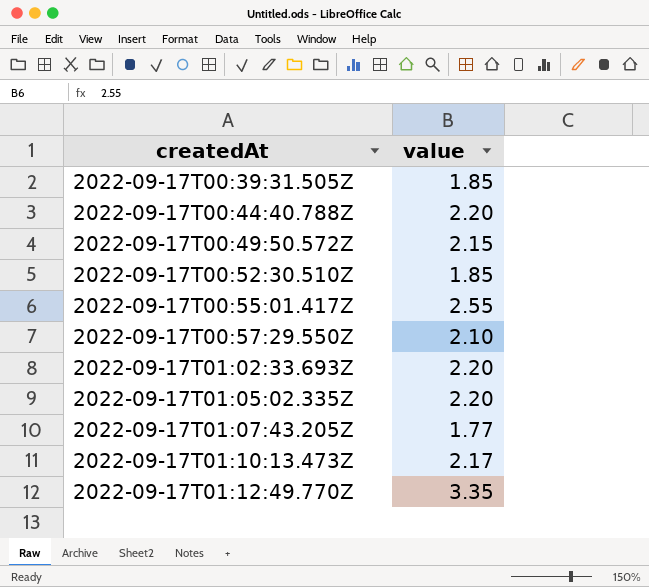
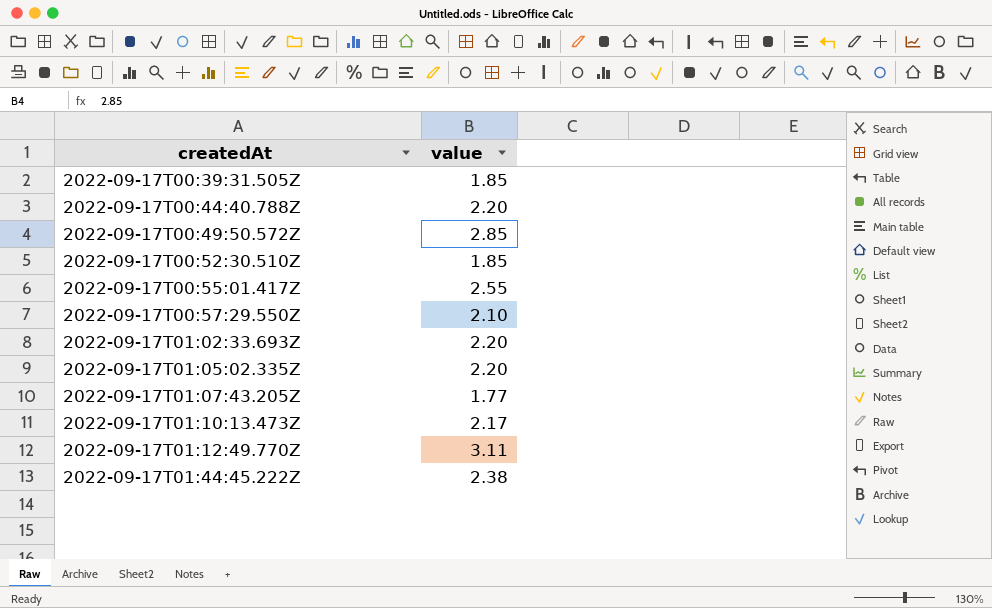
2022-09-17T00:49:50.572Z | value: 2.15 -> 2.85
2022-09-17T01:12:49.770Z | value: 3.35 -> 3.11
row 2022-09-17T01:44:45.222Z: none -> 2.38

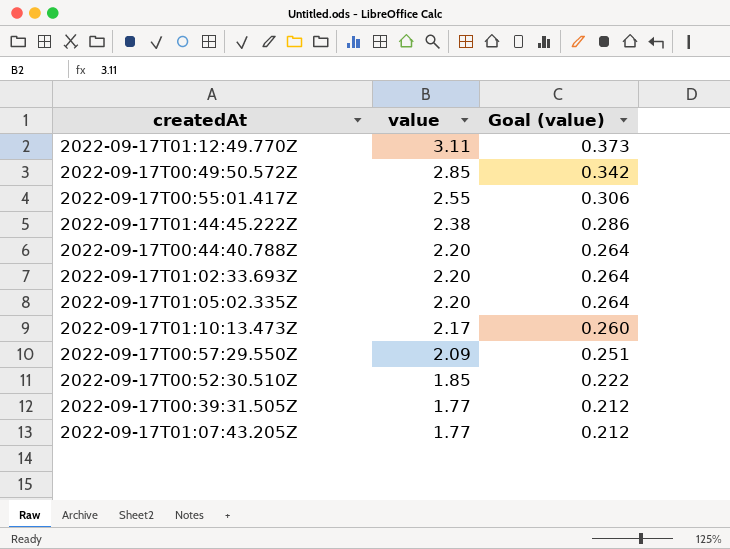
row order: createdAt ascending -> value descending
column Goal (value) | formula: none -> [value] * 0.12
2022-09-17T00:57:29.550Z | value: 2.10 -> 2.09
2022-09-17T00:39:31.505Z | value: 1.85 -> 1.77

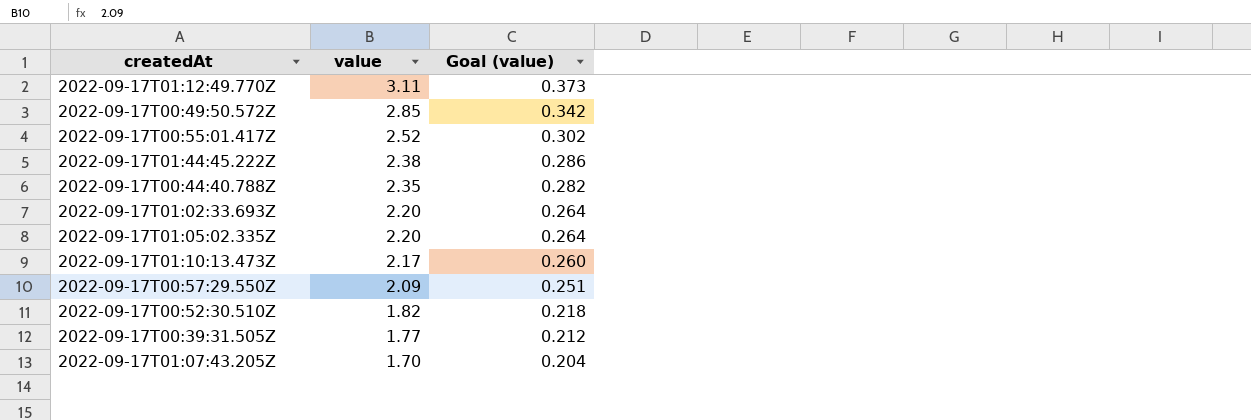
2022-09-17T00:55:01.417Z | value: 2.55 -> 2.52
2022-09-17T00:55:01.417Z | Goal (value): 0.306 -> 0.302
2022-09-17T00:44:40.788Z | value: 2.20 -> 2.35
2022-09-17T00:44:40.788Z | Goal (value): 0.264 -> 0.282
2022-09-17T00:52:30.510Z | value: 1.85 -> 1.82
2022-09-17T00:52:30.510Z | Goal (value): 0.222 -> 0.218
2022-09-17T01:07:43.205Z | value: 1.77 -> 1.70
2022-09-17T01:07:43.205Z | Goal (value): 0.212 -> 0.204

